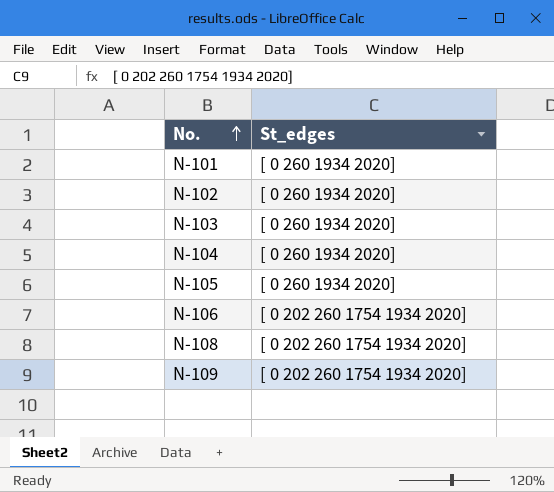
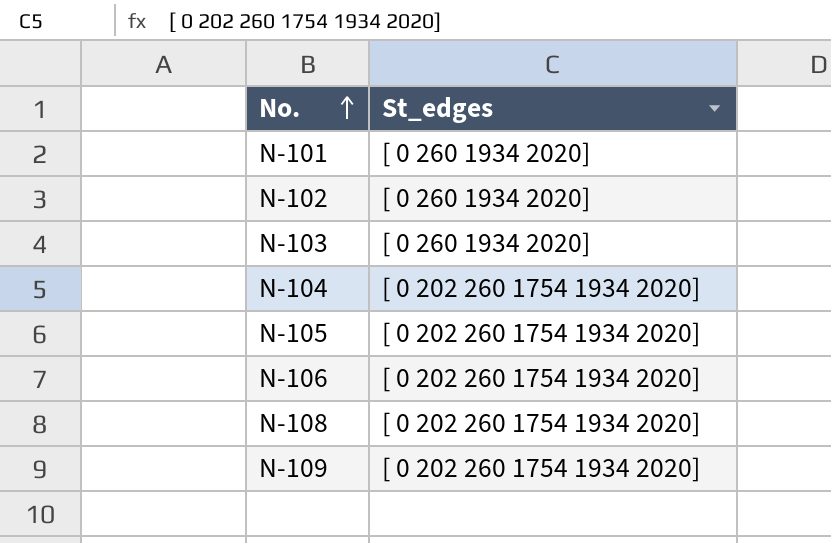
N-104 | St_edges: [ 0 260 1934 2020] -> [ 0 202 260 1754 1934 2020]
N-105 | St_edges: [ 0 260 1934 2020] -> [ 0 202 260 1754 1934 2020]

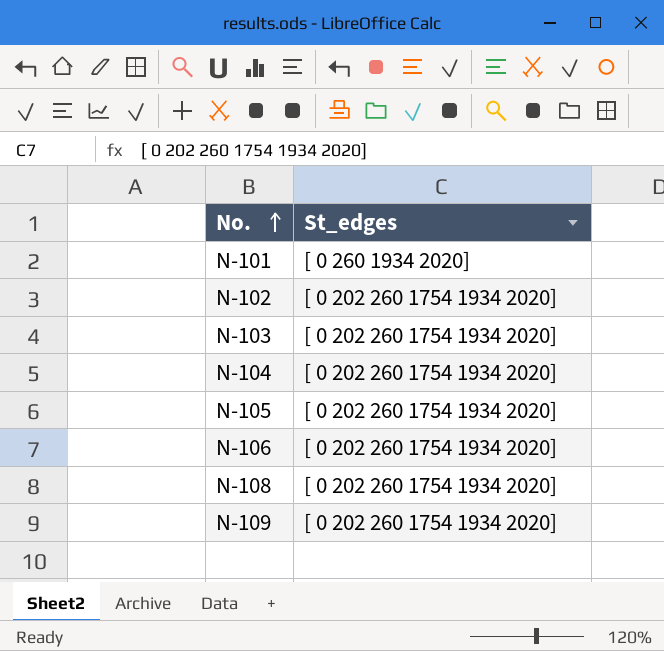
N-102 | St_edges: [ 0 260 1934 2020] -> [ 0 202 260 1754 1934 2020]
N-103 | St_edges: [ 0 260 1934 2020] -> [ 0 202 260 1754 1934 2020]

